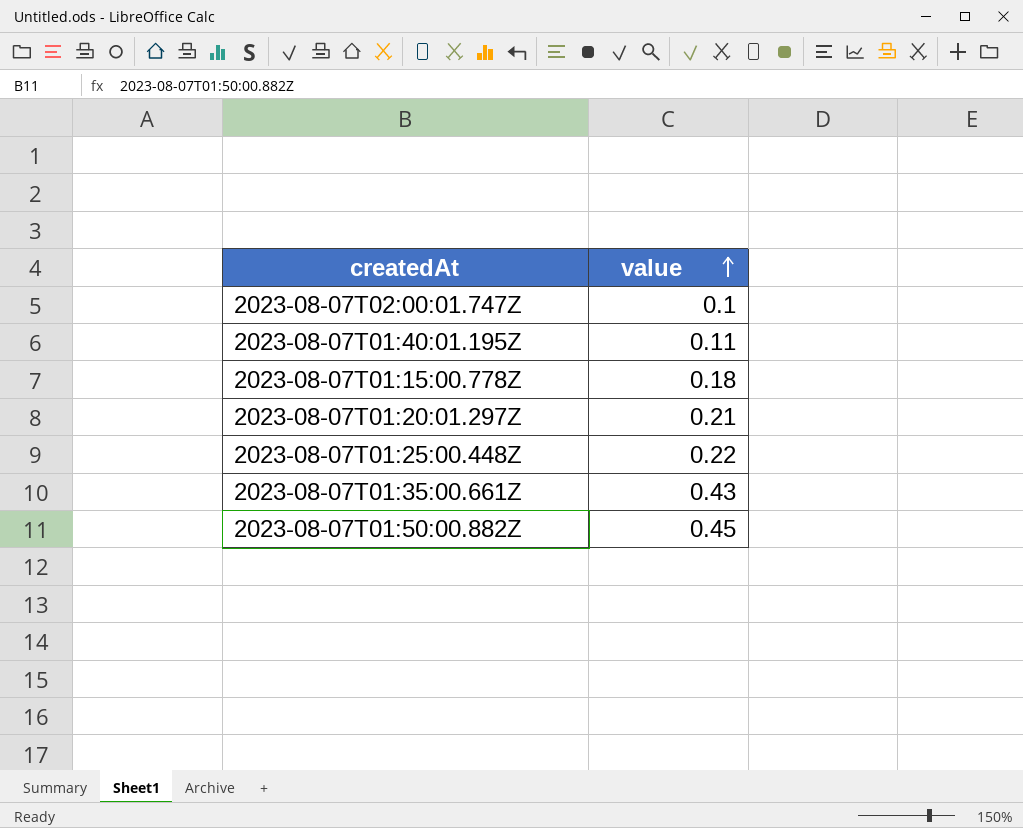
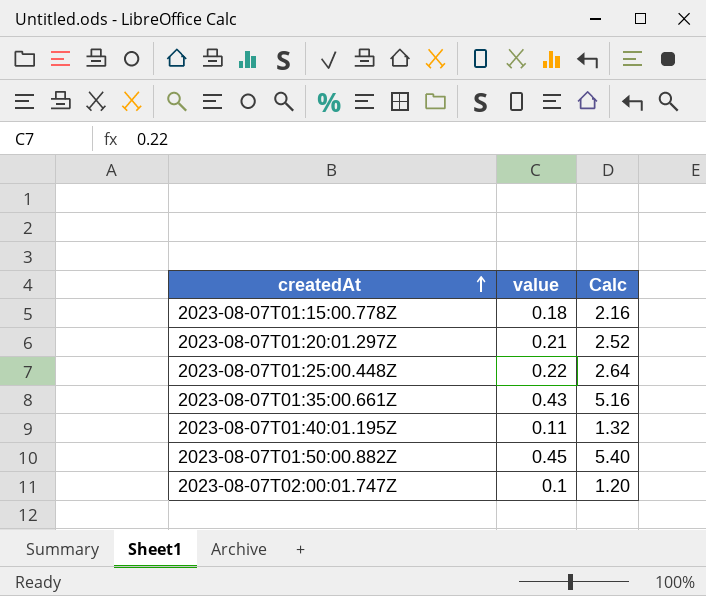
row order: value ascending -> createdAt ascending
column Calc | formula: none -> [value] * 12

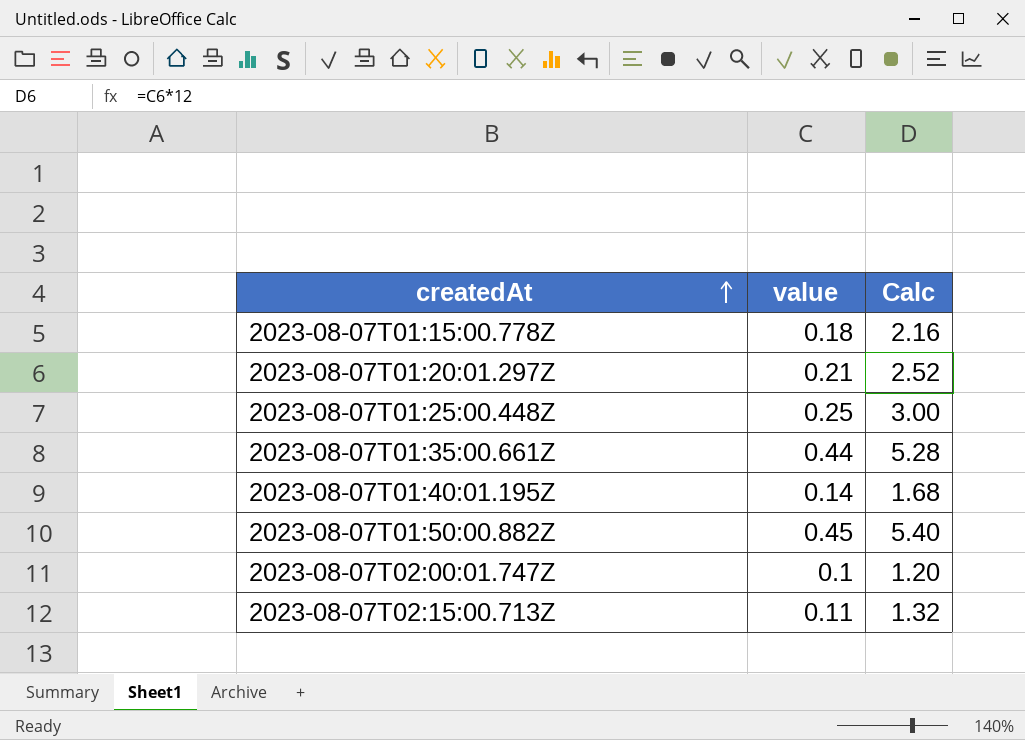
2023-08-07T01:25:00.448Z | value: 0.22 -> 0.25
2023-08-07T01:25:00.448Z | Calc: 2.64 -> 3.00
2023-08-07T01:35:00.661Z | value: 0.43 -> 0.44
2023-08-07T01:35:00.661Z | Calc: 5.16 -> 5.28
2023-08-07T01:40:01.195Z | value: 0.11 -> 0.14
2023-08-07T01:40:01.195Z | Calc: 1.32 -> 1.68
row 2023-08-07T02:15:00.713Z: none -> 0.11 | 1.32

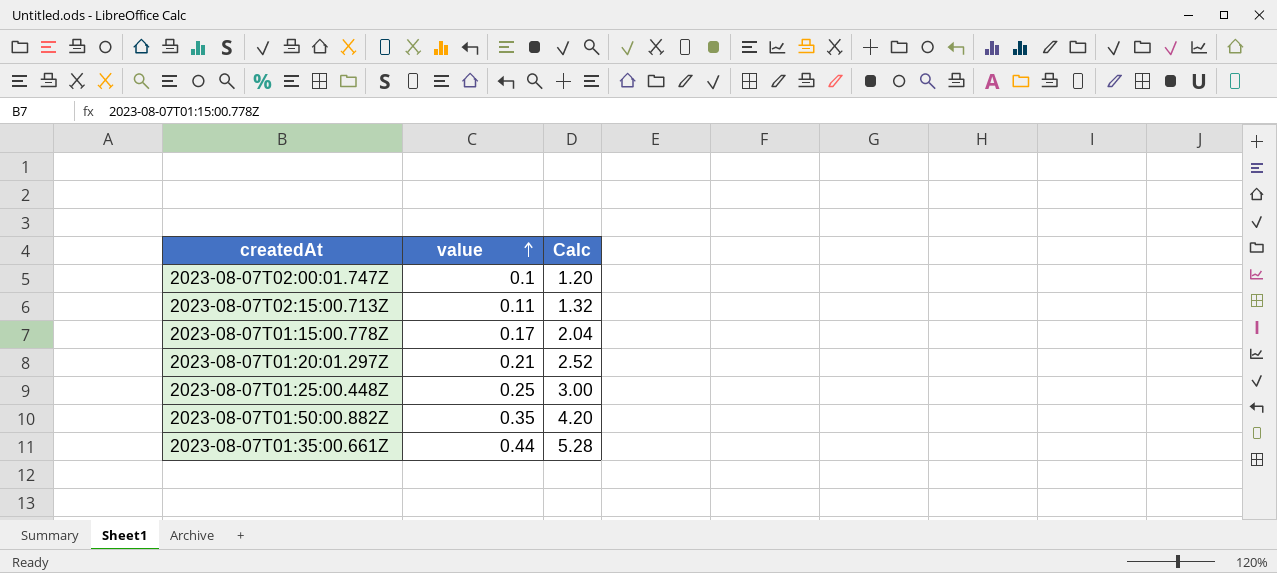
row order: createdAt ascending -> value ascending
row 2023-08-07T01:40:01.195Z: 0.14 | 1.68 -> none
2023-08-07T01:15:00.778Z | value: 0.18 -> 0.17
2023-08-07T01:15:00.778Z | Calc: 2.16 -> 2.04
2023-08-07T01:50:00.882Z | value: 0.45 -> 0.35
2023-08-07T01:50:00.882Z | Calc: 5.40 -> 4.20

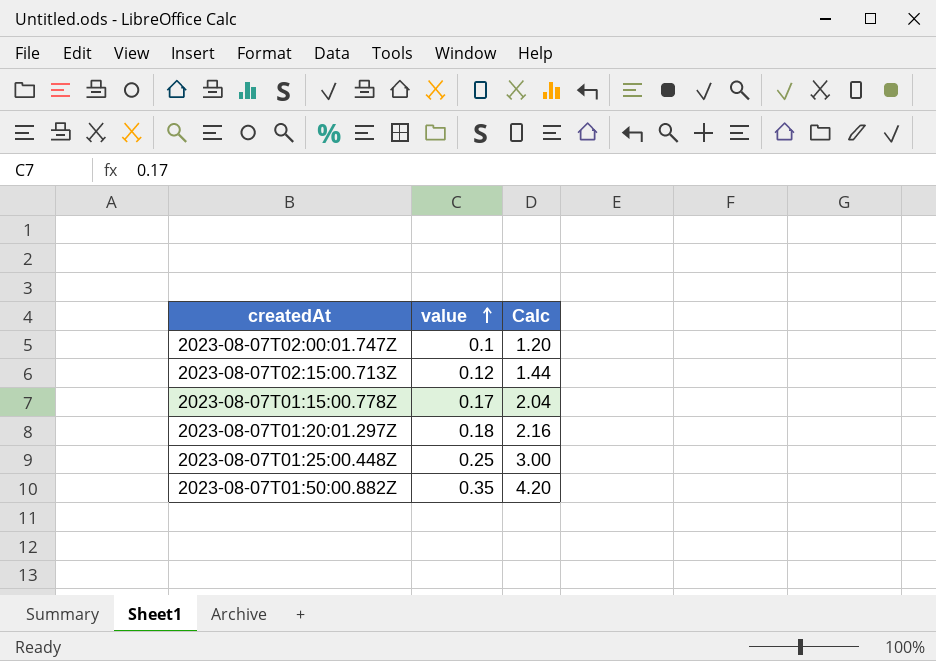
row 2023-08-07T01:35:00.661Z: 0.44 | 5.28 -> none
2023-08-07T02:15:00.713Z | value: 0.11 -> 0.12
2023-08-07T02:15:00.713Z | Calc: 1.32 -> 1.44
2023-08-07T01:20:01.297Z | value: 0.21 -> 0.18
2023-08-07T01:20:01.297Z | Calc: 2.52 -> 2.16

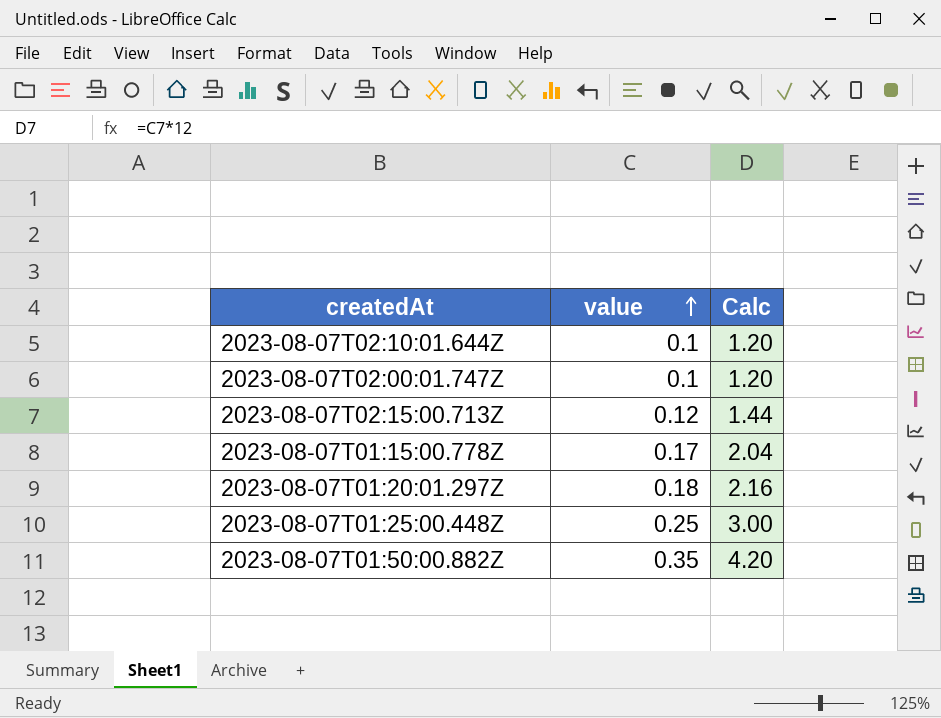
row 2023-08-07T02:10:01.644Z: none -> 0.1 | 1.20

